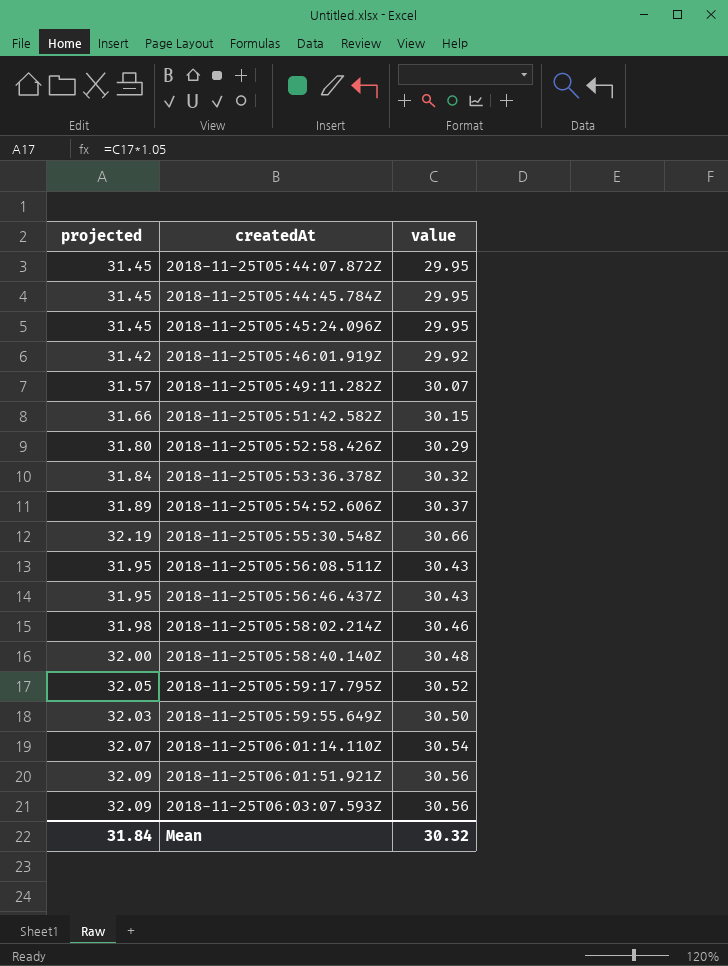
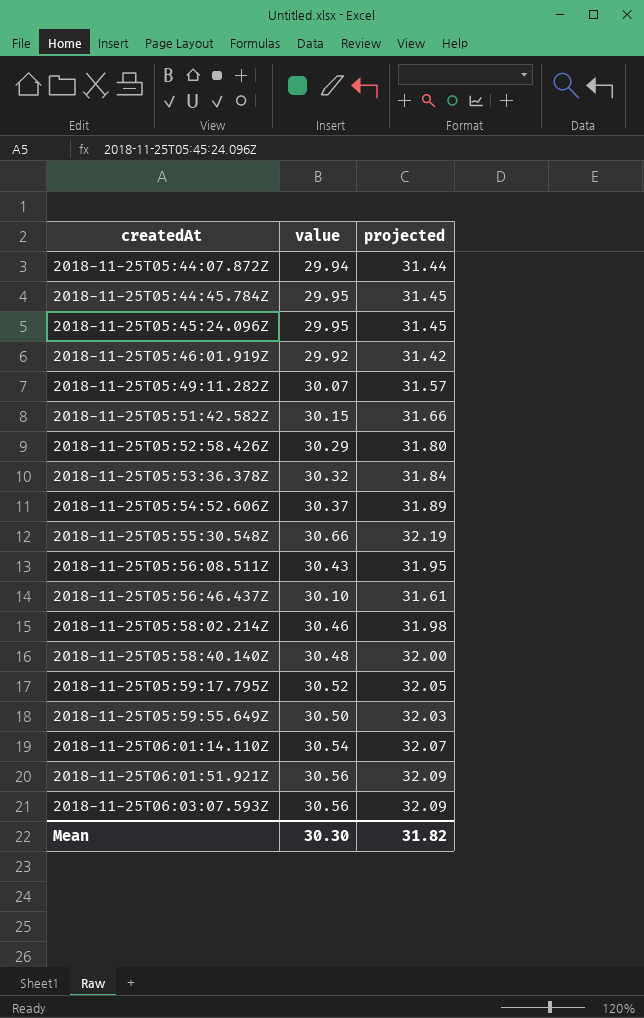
column projected | position: 1 -> 3
2018-11-25T05:44:07.872Z | value: 29.95 -> 29.94
2018-11-25T05:44:07.872Z | projected: 31.45 -> 31.44
2018-11-25T05:56:46.437Z | value: 30.43 -> 30.10
2018-11-25T05:56:46.437Z | projected: 31.95 -> 31.61
Mean | value: 30.32 -> 30.30
Mean | projected: 31.84 -> 31.82

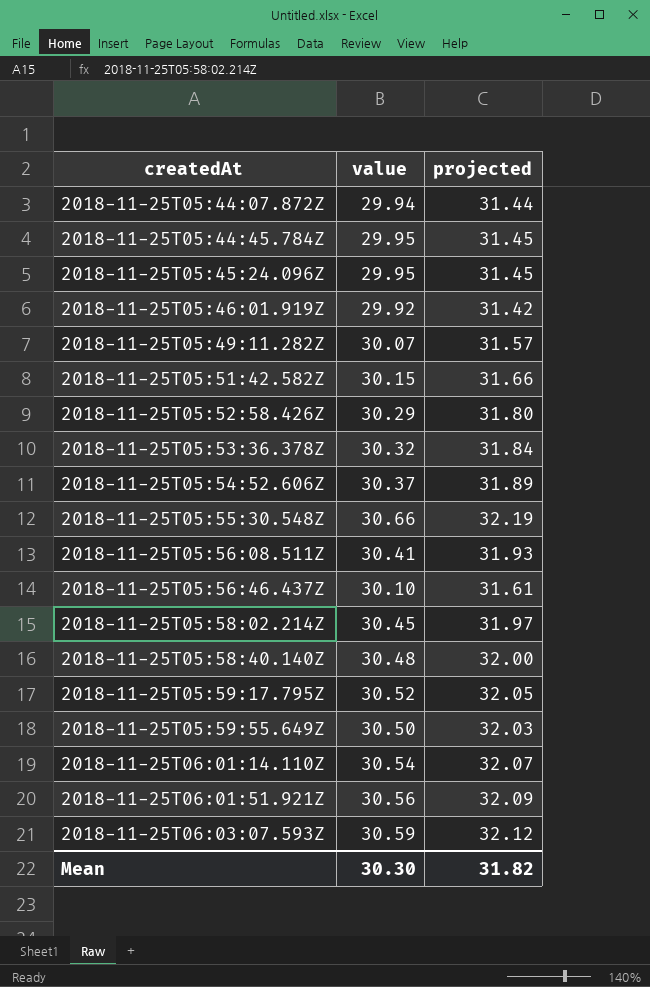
2018-11-25T05:56:08.511Z | value: 30.43 -> 30.41
2018-11-25T05:56:08.511Z | projected: 31.95 -> 31.93
2018-11-25T05:58:02.214Z | value: 30.46 -> 30.45
2018-11-25T05:58:02.214Z | projected: 31.98 -> 31.97
2018-11-25T06:03:07.593Z | value: 30.56 -> 30.59
2018-11-25T06:03:07.593Z | projected: 32.09 -> 32.12

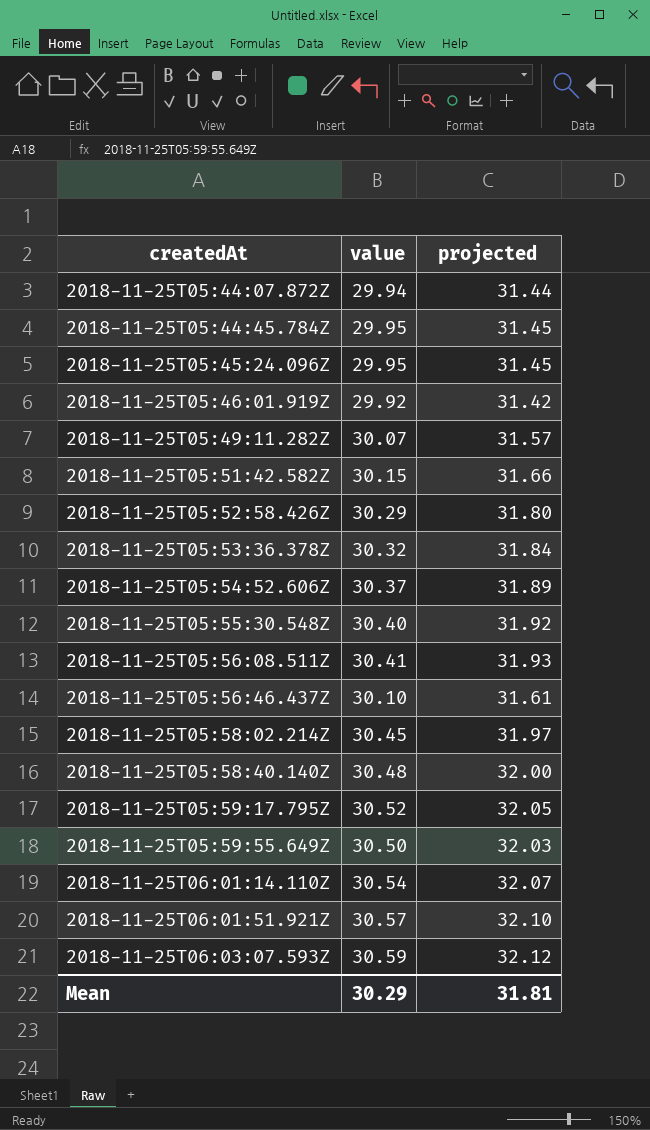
2018-11-25T05:55:30.548Z | value: 30.66 -> 30.40
2018-11-25T05:55:30.548Z | projected: 32.19 -> 31.92
2018-11-25T06:01:51.921Z | value: 30.56 -> 30.57
2018-11-25T06:01:51.921Z | projected: 32.09 -> 32.10
Mean | value: 30.30 -> 30.29
Mean | projected: 31.82 -> 31.81

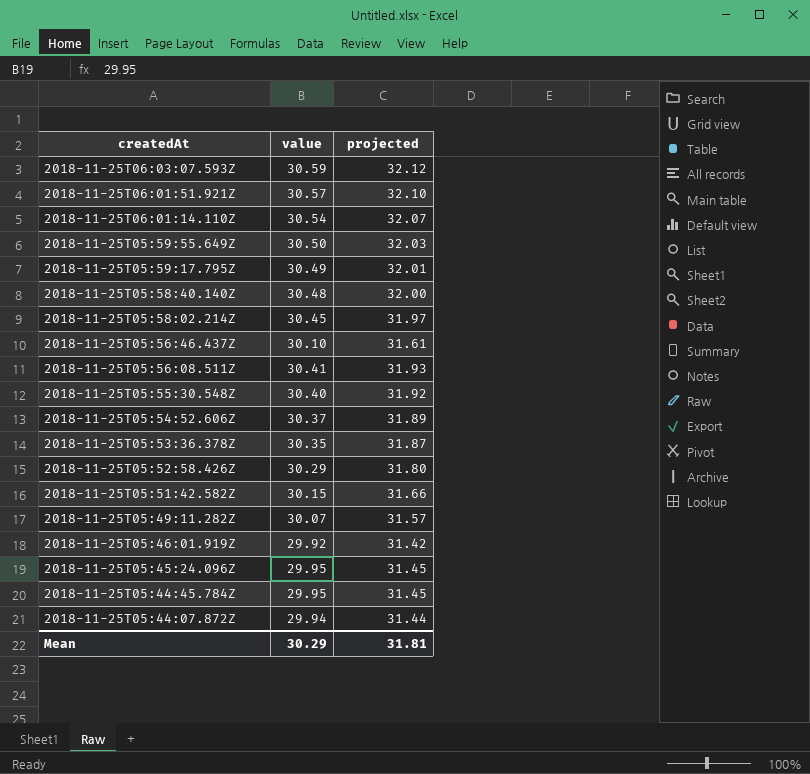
row order: createdAt ascending -> createdAt descending
2018-11-25T05:59:17.795Z | value: 30.52 -> 30.49
2018-11-25T05:59:17.795Z | projected: 32.05 -> 32.01
2018-11-25T05:53:36.378Z | value: 30.32 -> 30.35
2018-11-25T05:53:36.378Z | projected: 31.84 -> 31.87

